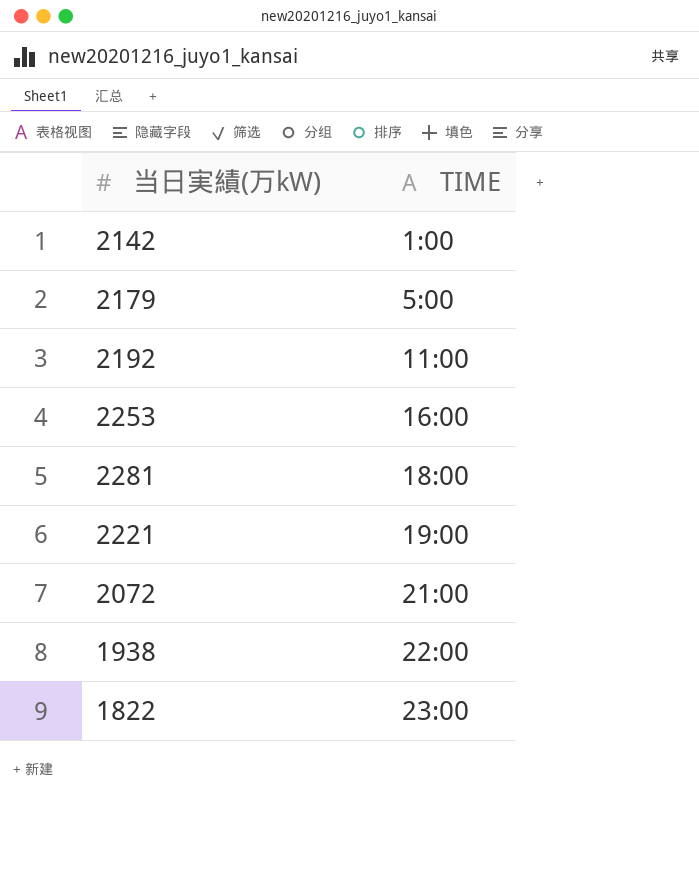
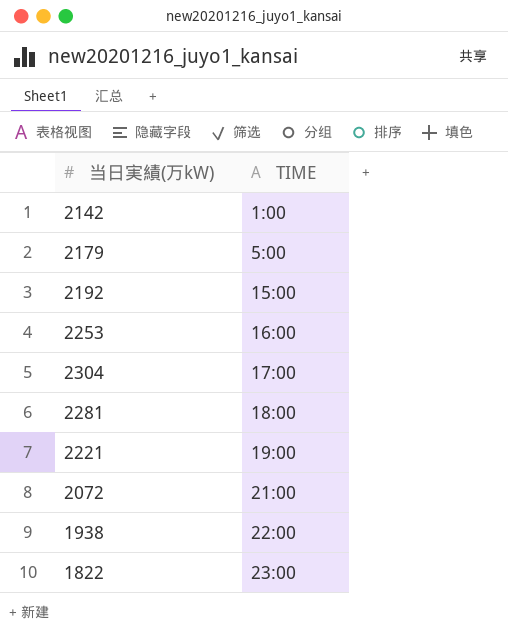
2192 | TIME: 11:00 -> 15:00
row 2304: none -> 17:00

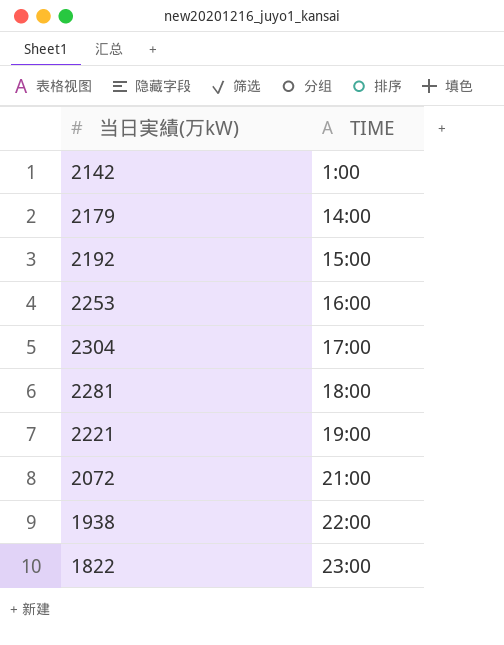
2179 | TIME: 5:00 -> 14:00

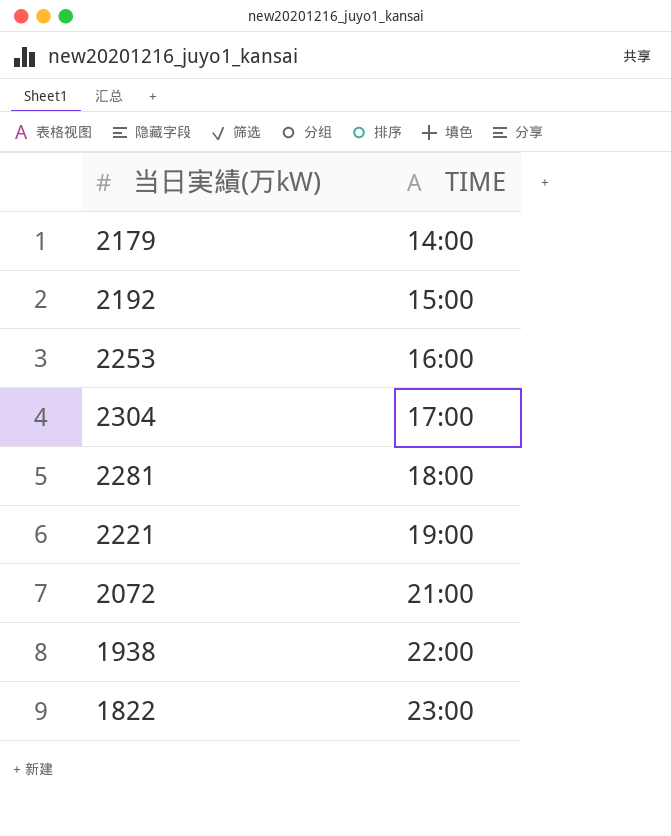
row 2142: 1:00 -> none

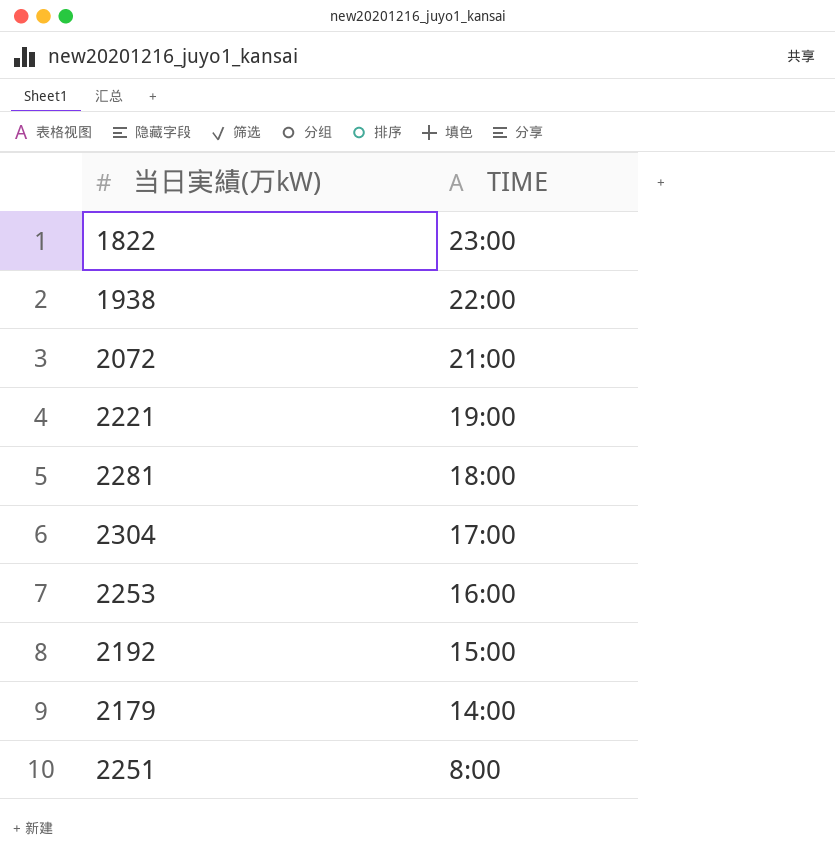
row order: TIME ascending -> TIME descending
row 2251: none -> 8:00

